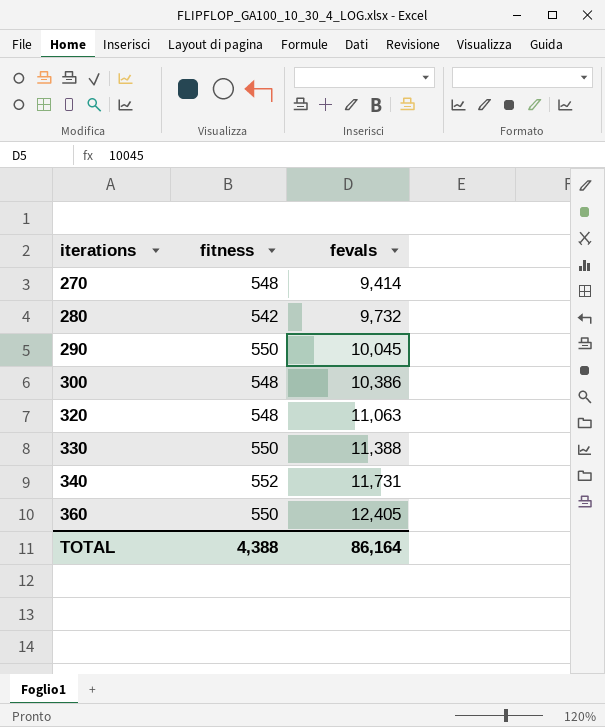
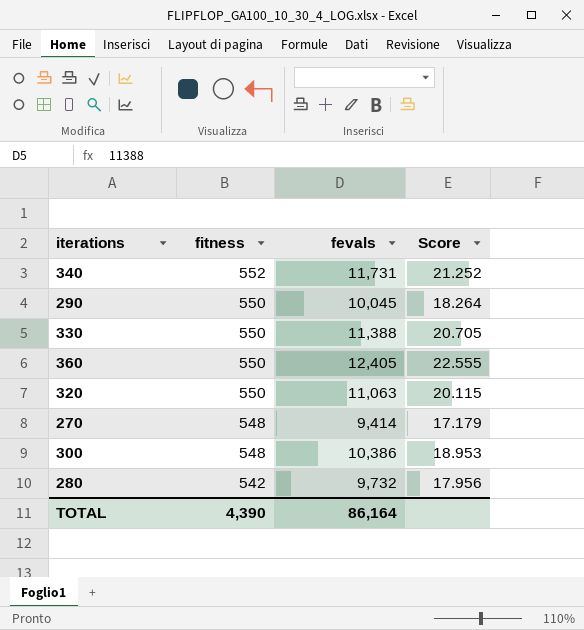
row order: iterations ascending -> fitness descending
column Score | formula: none -> [fevals] / [fitness]
320 | fitness: 548 -> 550
TOTAL | fitness: 4,388 -> 4,390

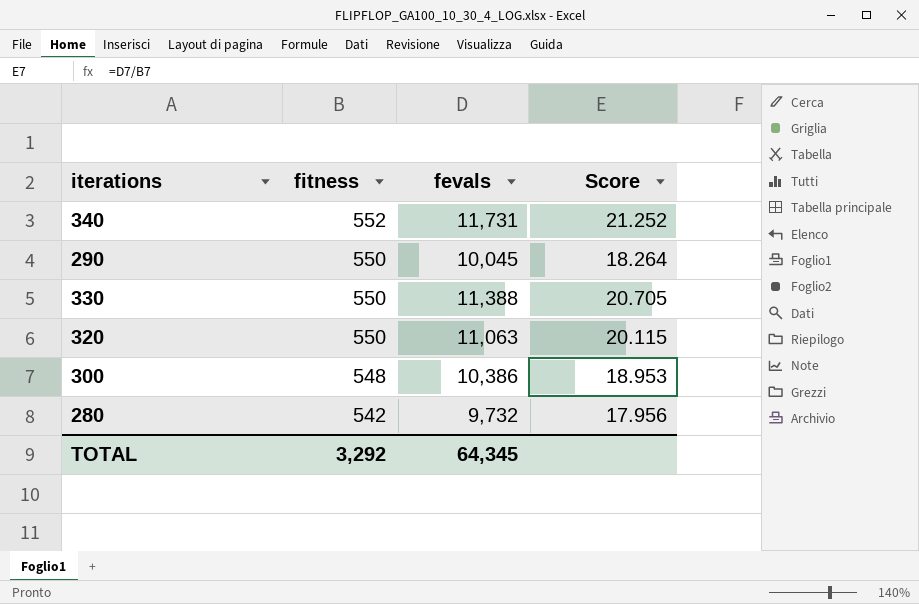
row 360: 550 | 12,405 | 22.555 -> none
row 270: 548 | 9,414 | 17.179 -> none
TOTAL | fitness: 4,390 -> 3,292
TOTAL | fevals: 86,164 -> 64,345

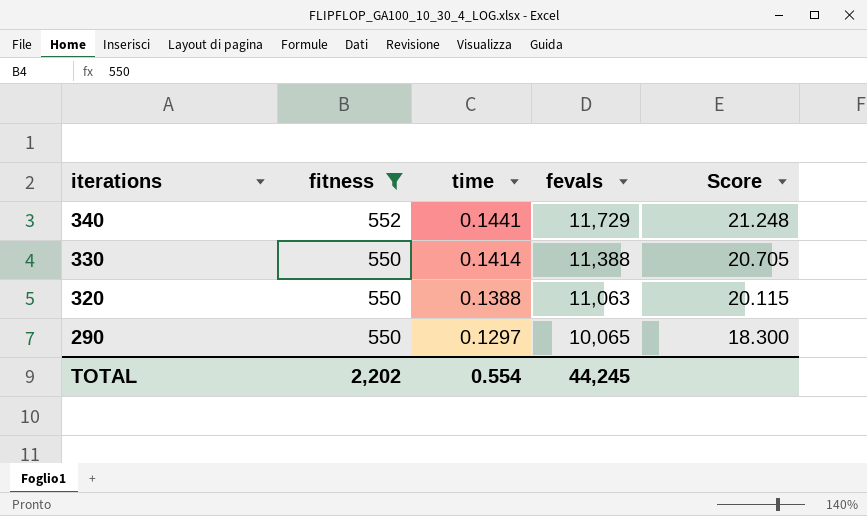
filter: none -> fitness >= 550
row order: fitness descending -> iterations descending
column time | position: none -> 3
340 | fevals: 11,731 -> 11,729
340 | Score: 21.252 -> 21.248
290 | fevals: 10,045 -> 10,065
290 | Score: 18.264 -> 18.300
TOTAL | fitness: 3,292 -> 2,202
TOTAL | fevals: 64,345 -> 44,245

